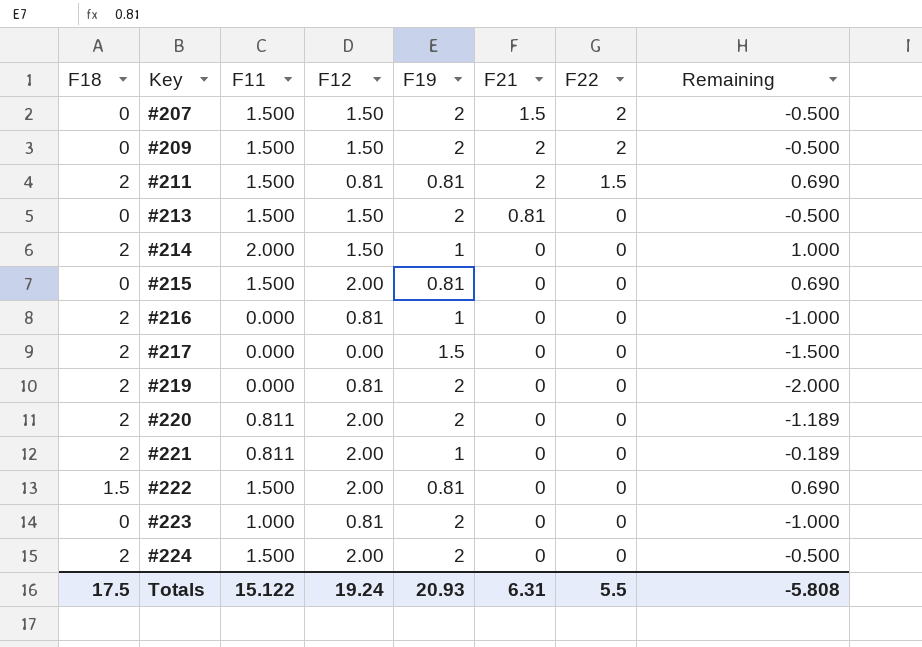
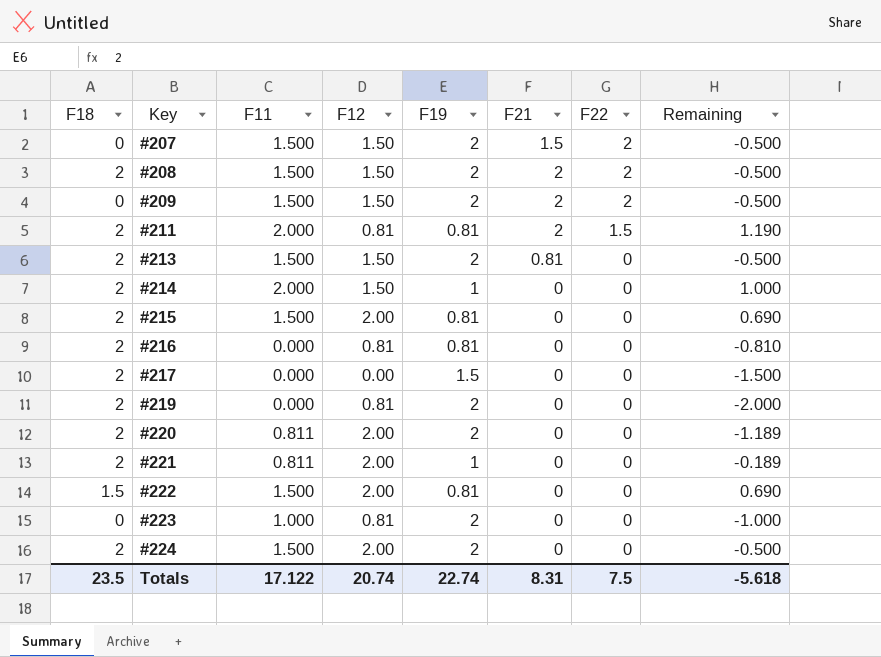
row #208: none -> 2 | 1.500 | 1.50 | 2 | 2 | 2 | -0.500
#211 | F11: 1.500 -> 2.000
#211 | Remaining: 0.690 -> 1.190
#213 | F18: 0 -> 2
#215 | F18: 0 -> 2
#216 | F19: 1 -> 0.81
#216 | Remaining: -1.000 -> -0.810
Totals | F18: 17.5 -> 23.5
Totals | F11: 15.122 -> 17.122
Totals | F12: 19.24 -> 20.74
Totals | F19: 20.93 -> 22.74
Totals | F21: 6.31 -> 8.31
Totals | F22: 5.5 -> 7.5
Totals | Remaining: -5.808 -> -5.618

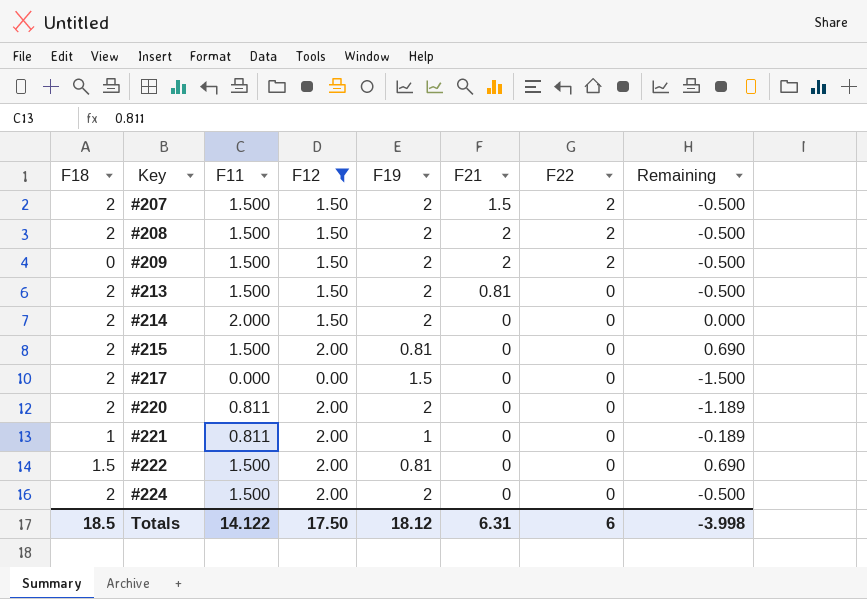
filter: none -> F12 != 0.81
#207 | F18: 0 -> 2
#214 | F19: 1 -> 2
#214 | Remaining: 1.000 -> 0.000
#221 | F18: 2 -> 1
Totals | F18: 23.5 -> 18.5
Totals | F11: 17.122 -> 14.122
Totals | F12: 20.74 -> 17.50
Totals | F19: 22.74 -> 18.12
Totals | F21: 8.31 -> 6.31
Totals | F22: 7.5 -> 6
Totals | Remaining: -5.618 -> -3.998

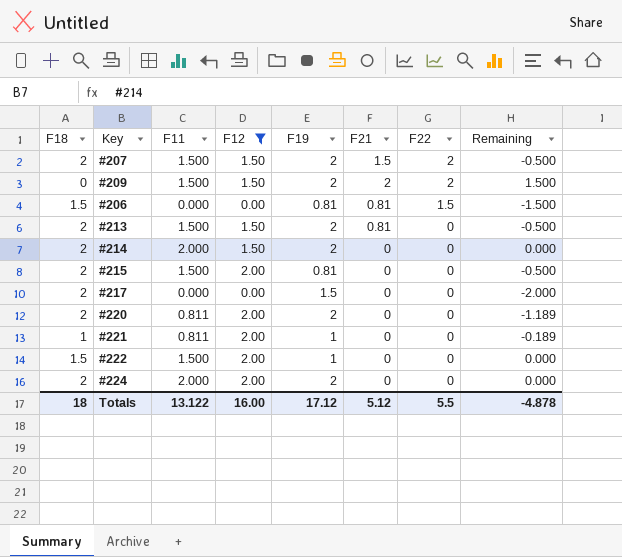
column Remaining | formula: [F11] - [F19] -> [F11] - [F18]
row #208: 2 | 1.500 | 1.50 | 2 | 2 | 2 | -0.500 -> none
row #206: none -> 1.5 | 0.000 | 0.00 | 0.81 | 0.81 | 1.5 | -1.500
#222 | F19: 0.81 -> 1
#224 | F11: 1.500 -> 2.000
Totals | F18: 18.5 -> 18
Totals | F11: 14.122 -> 13.122
Totals | F12: 17.50 -> 16.00
Totals | F19: 18.12 -> 17.12
Totals | F21: 6.31 -> 5.12
Totals | F22: 6 -> 5.5
Totals | Remaining: -3.998 -> -4.878

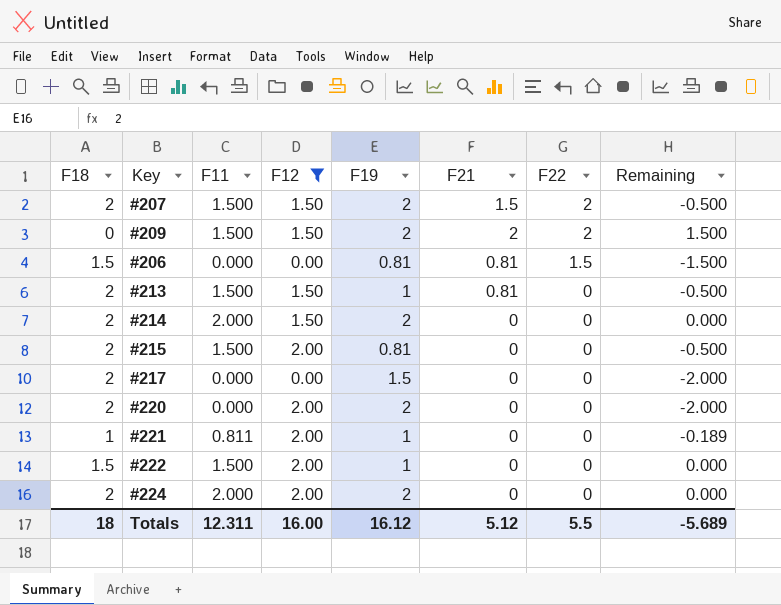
#213 | F19: 2 -> 1
#220 | F11: 0.811 -> 0.000
#220 | Remaining: -1.189 -> -2.000
Totals | F11: 13.122 -> 12.311
Totals | F19: 17.12 -> 16.12
Totals | Remaining: -4.878 -> -5.689

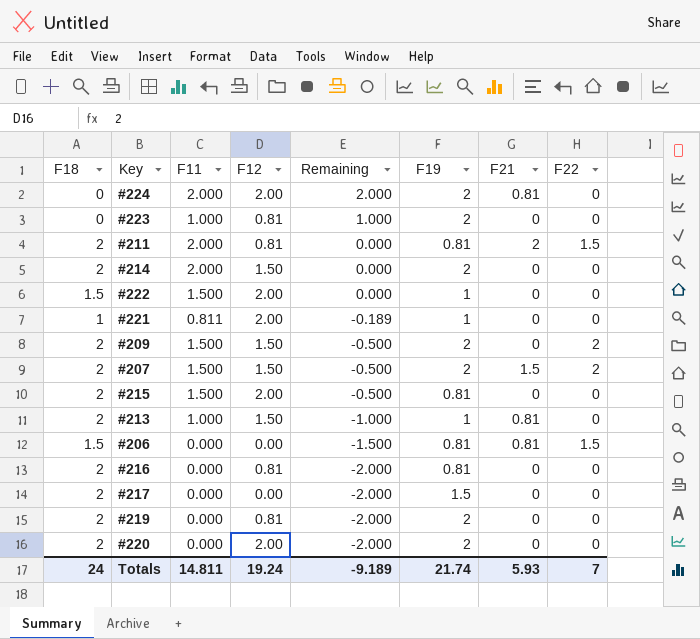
filter: F12 != 0.81 -> none
row order: F22 descending -> Remaining descending
column Remaining | position: 8 -> 5
#224 | F18: 2 -> 0
#224 | Remaining: 0.000 -> 2.000
#224 | F21: 0 -> 0.81
#209 | F18: 0 -> 2
#209 | Remaining: 1.500 -> -0.500
#209 | F21: 2 -> 0
#213 | F11: 1.500 -> 1.000
#213 | Remaining: -0.500 -> -1.000
Totals | F18: 18 -> 24
Totals | F11: 12.311 -> 14.811
Totals | F12: 16.00 -> 19.24
Totals | Remaining: -5.689 -> -9.189
Totals | F19: 16.12 -> 21.74
Totals | F21: 5.12 -> 5.93
Totals | F22: 5.5 -> 7

